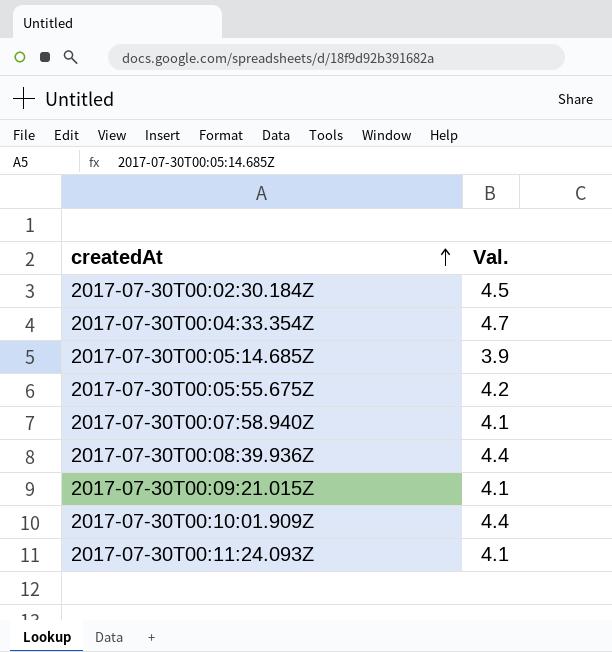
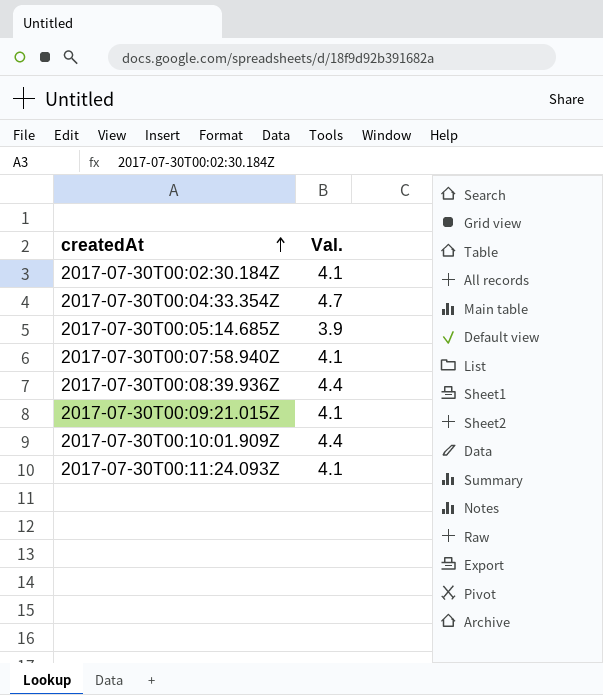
row 2017-07-30T00:05:55.675Z: 4.2 -> none
2017-07-30T00:02:30.184Z | Val.: 4.5 -> 4.1

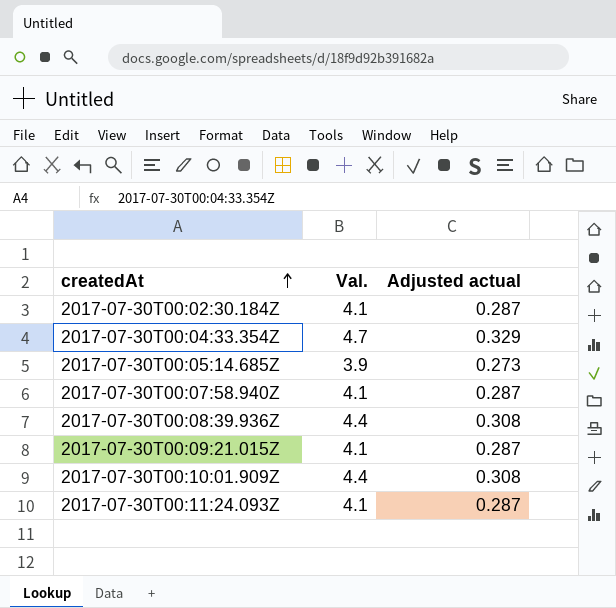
column Adjusted actual | formula: none -> [Val.] * 0.07

